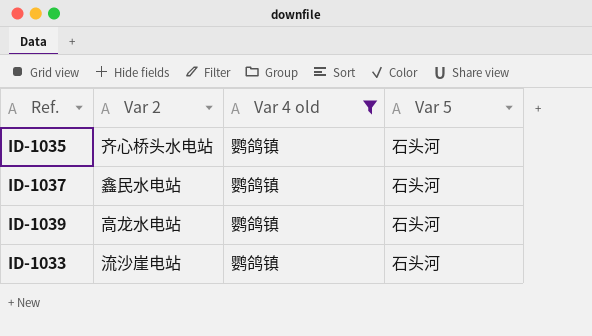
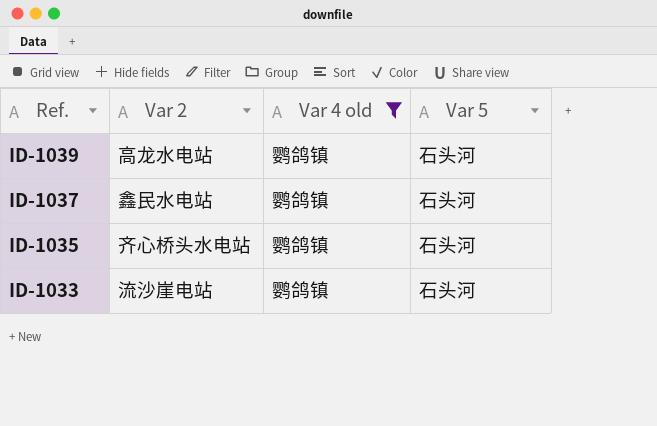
row order: none -> Ref. descending

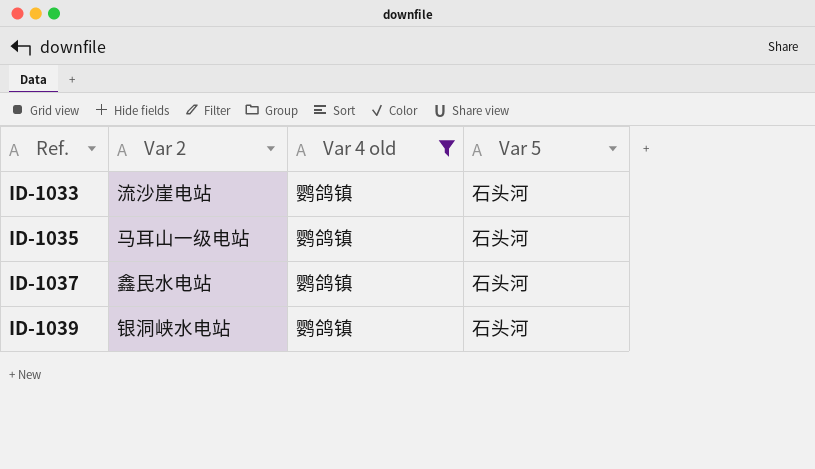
row order: Ref. descending -> Ref. ascending
ID-1035 | Var 2: 齐心桥头水电站 -> 马耳山一级电站
ID-1039 | Var 2: 高龙水电站 -> 银洞峡水电站

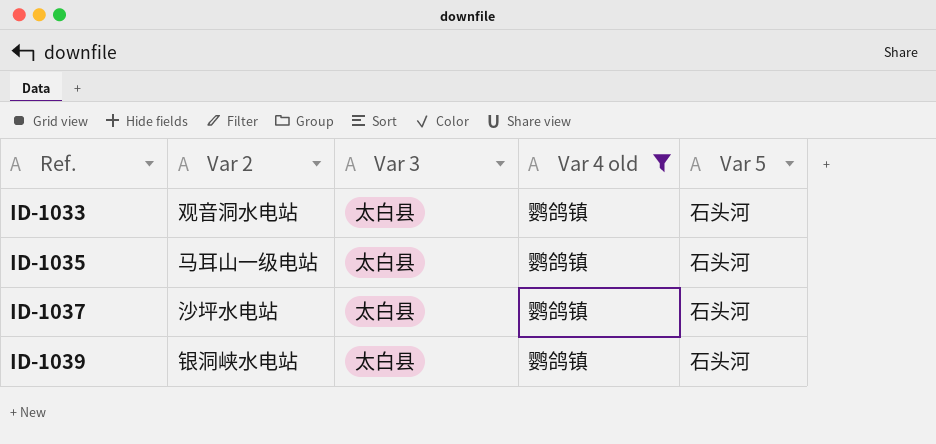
column Var 3 | position: none -> 3
ID-1033 | Var 2: 流沙崖电站 -> 观音洞水电站
ID-1037 | Var 2: 鑫民水电站 -> 沙坪水电站

